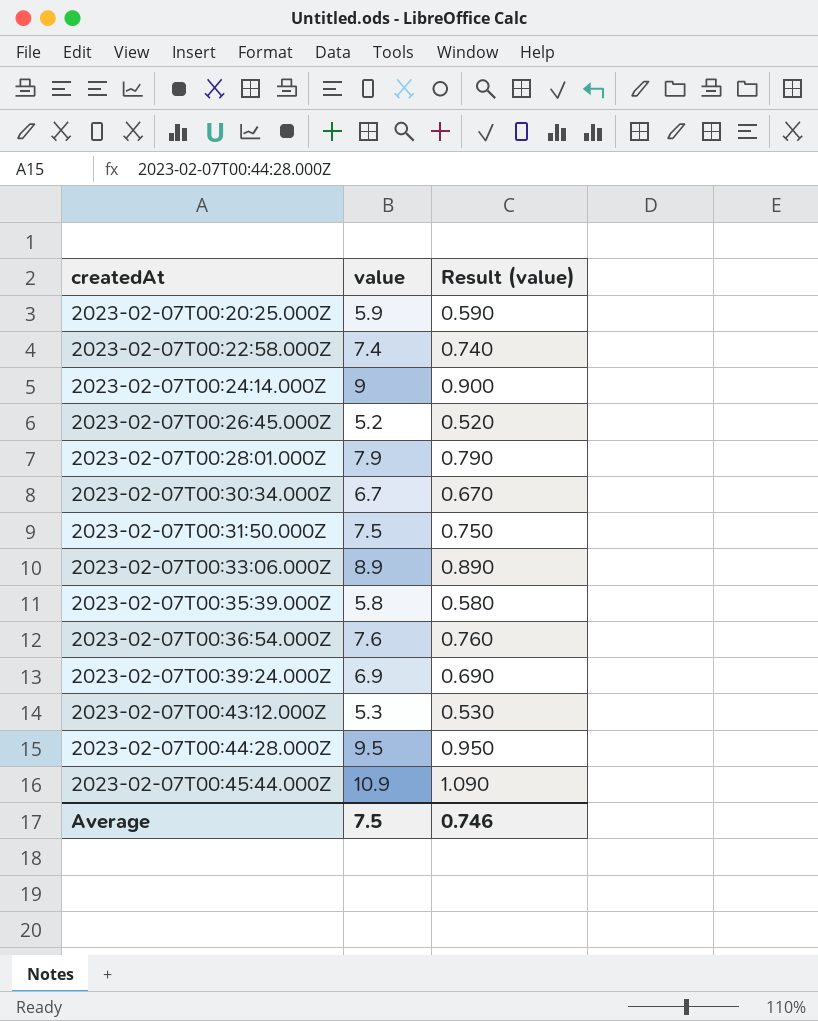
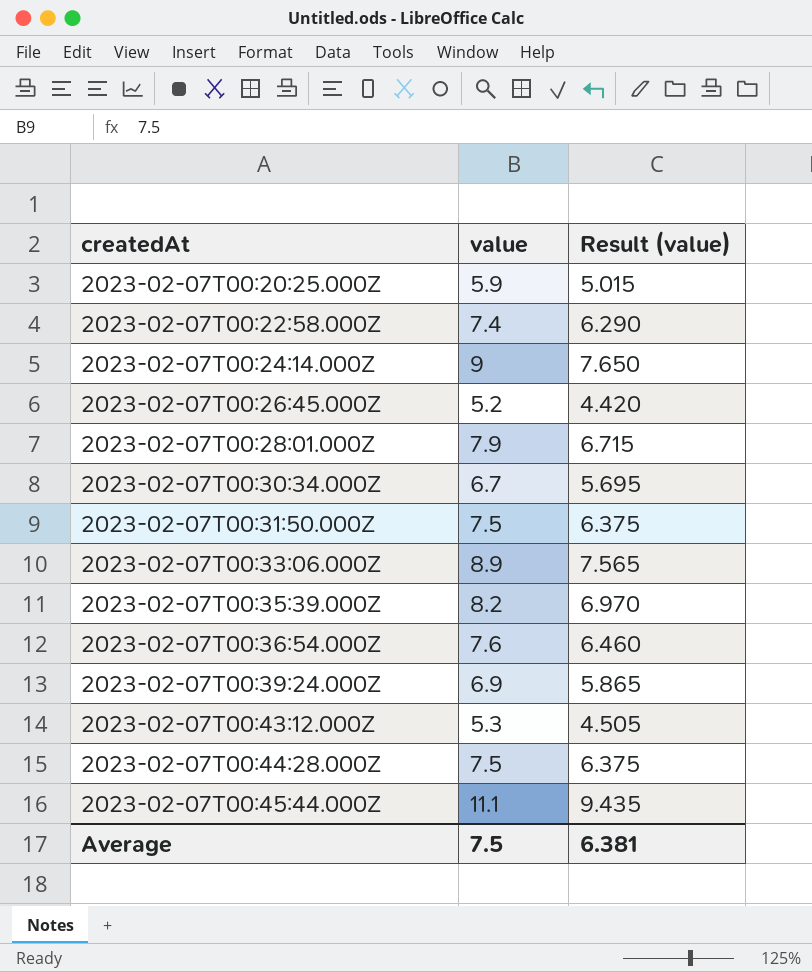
column Result (value) | formula: [value] * 0.1 -> [value] * 0.85
2023-02-07T00:35:39.000Z | value: 5.8 -> 8.2
2023-02-07T00:44:28.000Z | value: 9.5 -> 7.5
2023-02-07T00:45:44.000Z | value: 10.9 -> 11.1
Average | Result (value): 0.746 -> 6.381

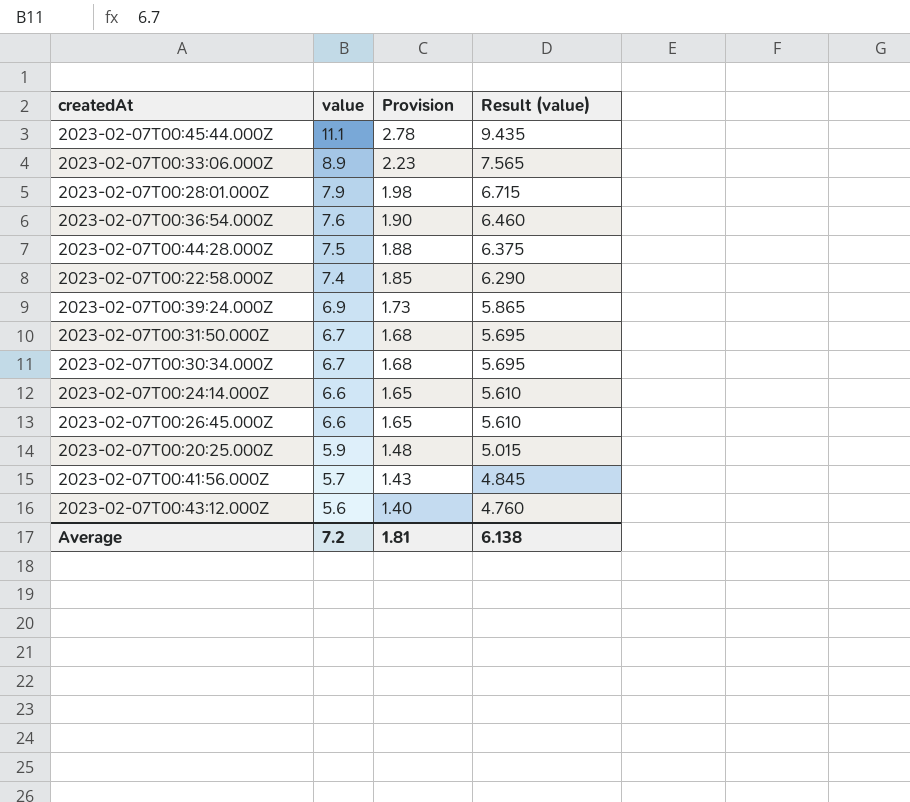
row order: createdAt ascending -> value descending
column Provision | formula: none -> [value] * 0.25
row 2023-02-07T00:35:39.000Z: 8.2 | 6.970 -> none
2023-02-07T00:31:50.000Z | value: 7.5 -> 6.7
2023-02-07T00:31:50.000Z | Result (value): 6.375 -> 5.695
2023-02-07T00:24:14.000Z | value: 9 -> 6.6
2023-02-07T00:24:14.000Z | Result (value): 7.650 -> 5.610
2023-02-07T00:26:45.000Z | value: 5.2 -> 6.6
2023-02-07T00:26:45.000Z | Result (value): 4.420 -> 5.610
row 2023-02-07T00:41:56.000Z: none -> 5.7 | 1.43 | 4.845
2023-02-07T00:43:12.000Z | value: 5.3 -> 5.6
2023-02-07T00:43:12.000Z | Result (value): 4.505 -> 4.760
Average | value: 7.5 -> 7.2
Average | Result (value): 6.381 -> 6.138

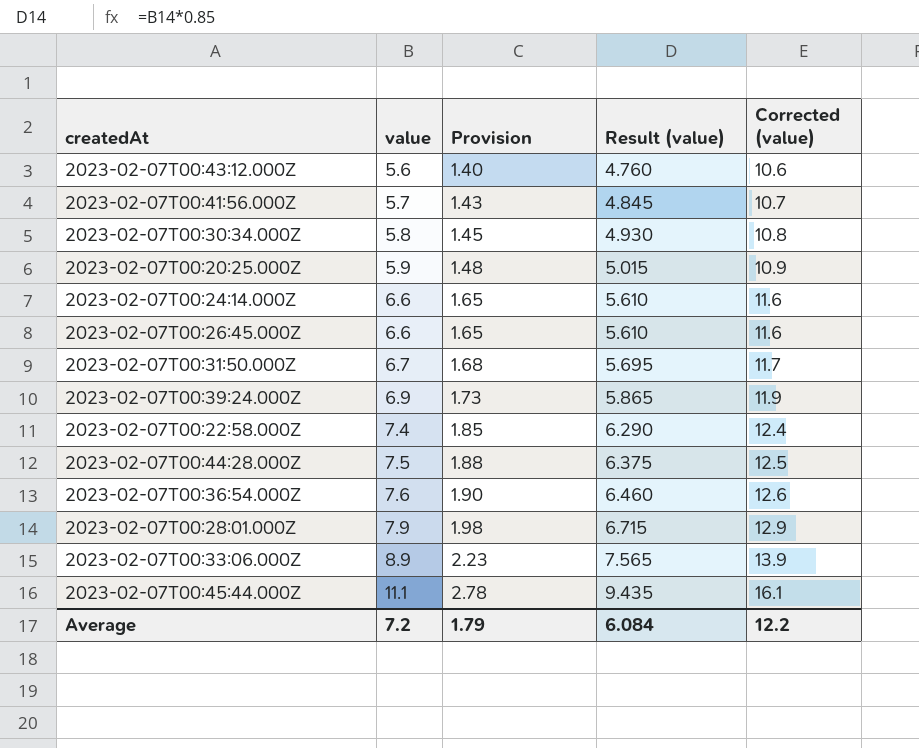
row order: value descending -> value ascending
column Corrected (value) | formula: none -> [value] + 5
2023-02-07T00:30:34.000Z | value: 6.7 -> 5.8
2023-02-07T00:30:34.000Z | Provision: 1.68 -> 1.45
2023-02-07T00:30:34.000Z | Result (value): 5.695 -> 4.930
Average | Provision: 1.81 -> 1.79
Average | Result (value): 6.138 -> 6.084

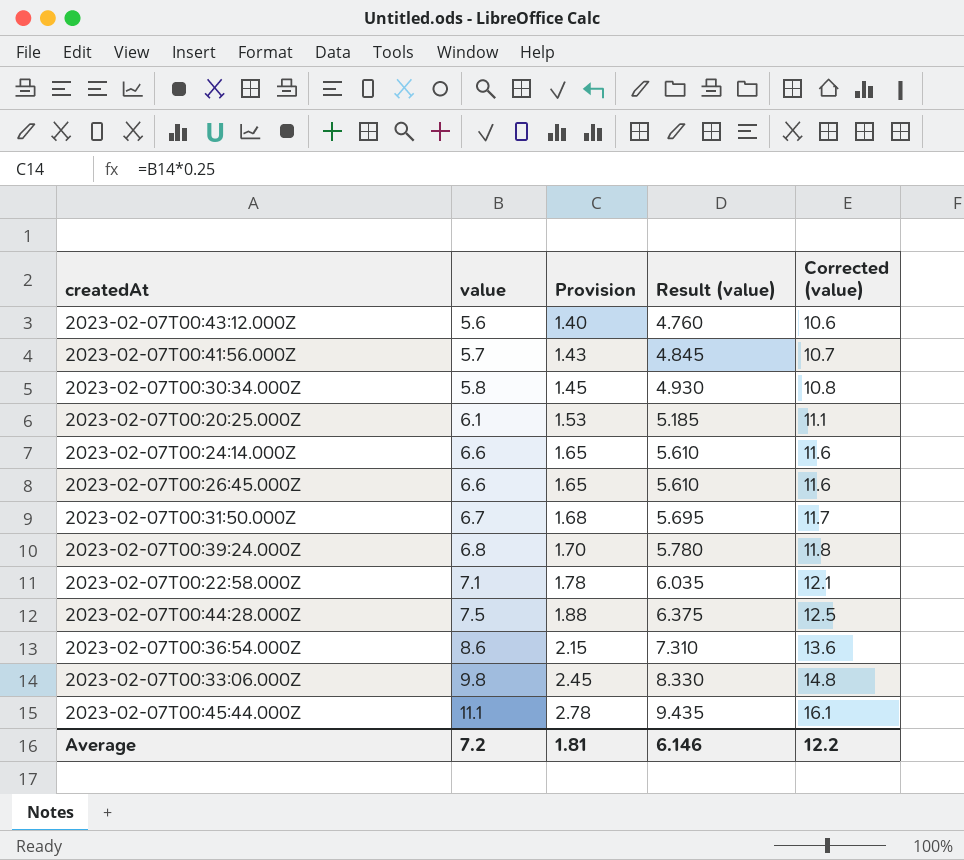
row 2023-02-07T00:28:01.000Z: 7.9 | 1.98 | 6.715 | 12.9 -> none
2023-02-07T00:20:25.000Z | value: 5.9 -> 6.1
2023-02-07T00:20:25.000Z | Provision: 1.48 -> 1.53
2023-02-07T00:20:25.000Z | Result (value): 5.015 -> 5.185
2023-02-07T00:20:25.000Z | Corrected (value): 10.9 -> 11.1
2023-02-07T00:39:24.000Z | value: 6.9 -> 6.8
2023-02-07T00:39:24.000Z | Provision: 1.73 -> 1.70
2023-02-07T00:39:24.000Z | Result (value): 5.865 -> 5.780
2023-02-07T00:39:24.000Z | Corrected (value): 11.9 -> 11.8
2023-02-07T00:22:58.000Z | value: 7.4 -> 7.1
2023-02-07T00:22:58.000Z | Provision: 1.85 -> 1.78
2023-02-07T00:22:58.000Z | Result (value): 6.290 -> 6.035
2023-02-07T00:22:58.000Z | Corrected (value): 12.4 -> 12.1
2023-02-07T00:36:54.000Z | value: 7.6 -> 8.6
2023-02-07T00:36:54.000Z | Provision: 1.90 -> 2.15
2023-02-07T00:36:54.000Z | Result (value): 6.460 -> 7.310
2023-02-07T00:36:54.000Z | Corrected (value): 12.6 -> 13.6
2023-02-07T00:33:06.000Z | value: 8.9 -> 9.8
2023-02-07T00:33:06.000Z | Provision: 2.23 -> 2.45
2023-02-07T00:33:06.000Z | Result (value): 7.565 -> 8.330
2023-02-07T00:33:06.000Z | Corrected (value): 13.9 -> 14.8
Average | Provision: 1.79 -> 1.81
Average | Result (value): 6.084 -> 6.146

